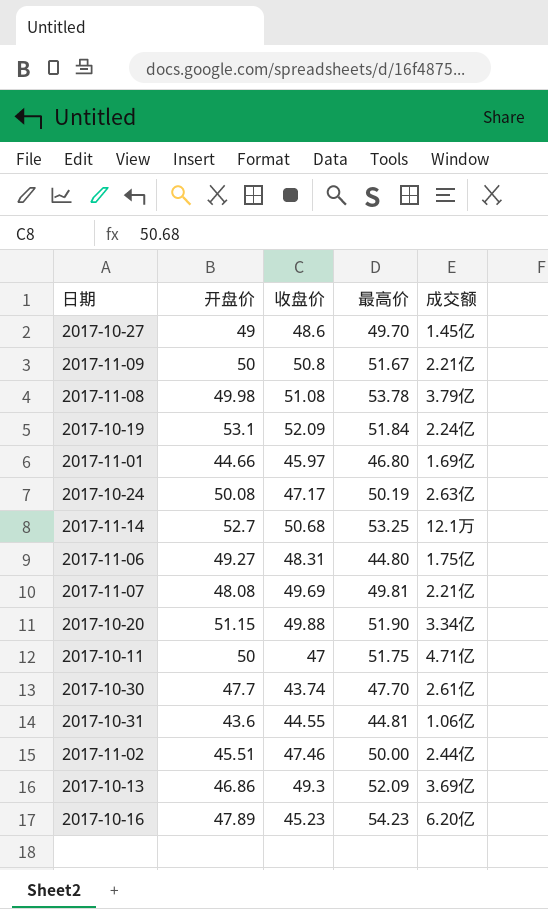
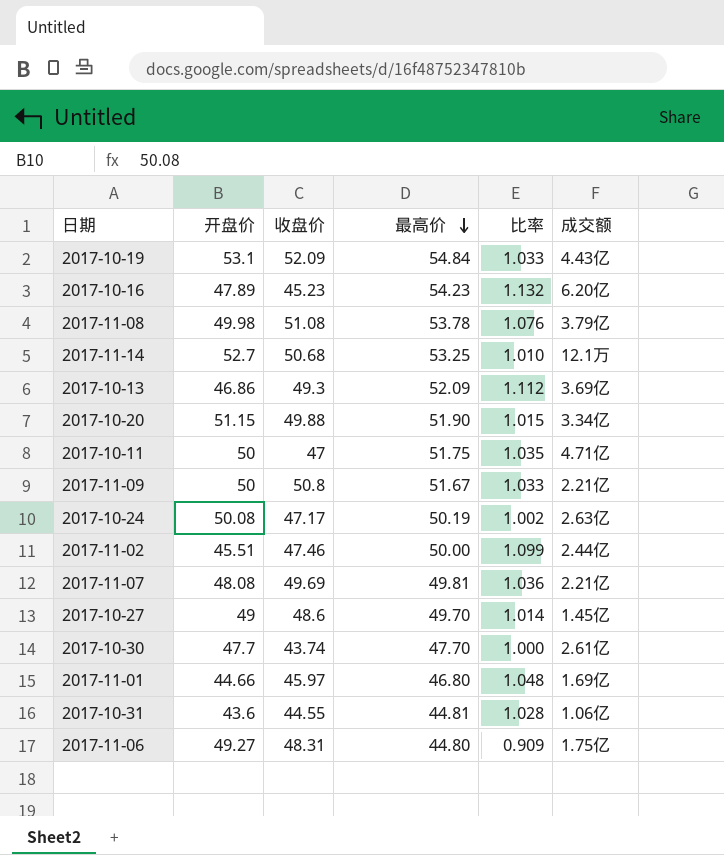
row order: none -> 最高价 descending
column 比率 | formula: none -> [最高价] / [开盘价]
2017-10-19 | 最高价: 51.84 -> 54.84
2017-10-19 | 成交额: 2.24亿 -> 4.43亿

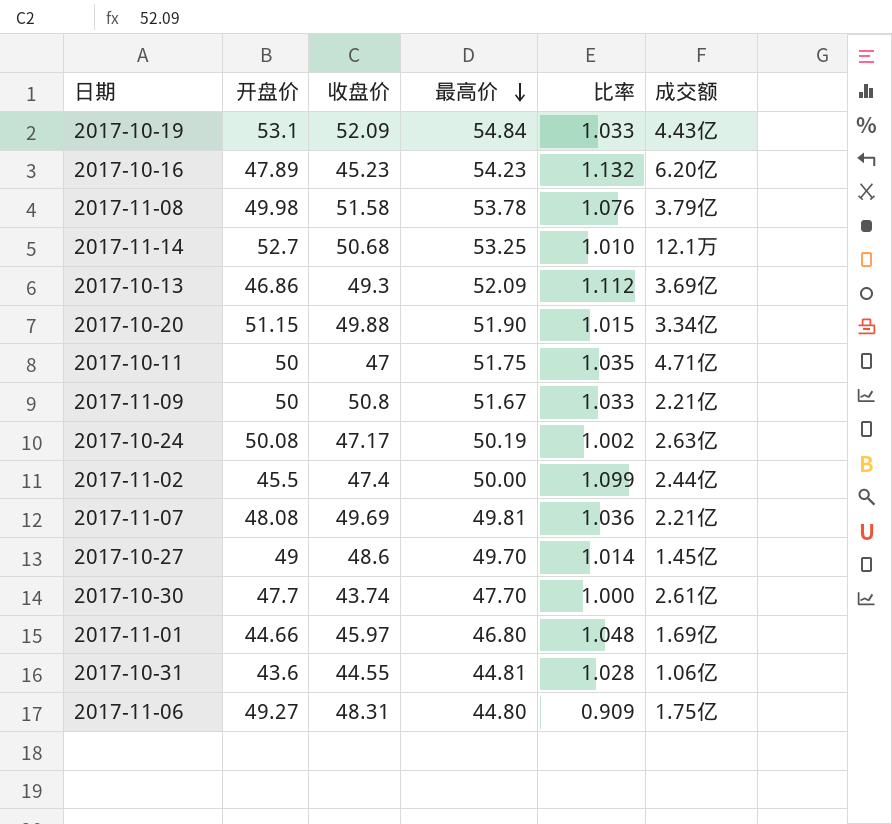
2017-11-08 | 收盘价: 51.08 -> 51.58
2017-11-02 | 开盘价: 45.51 -> 45.5
2017-11-02 | 收盘价: 47.46 -> 47.4

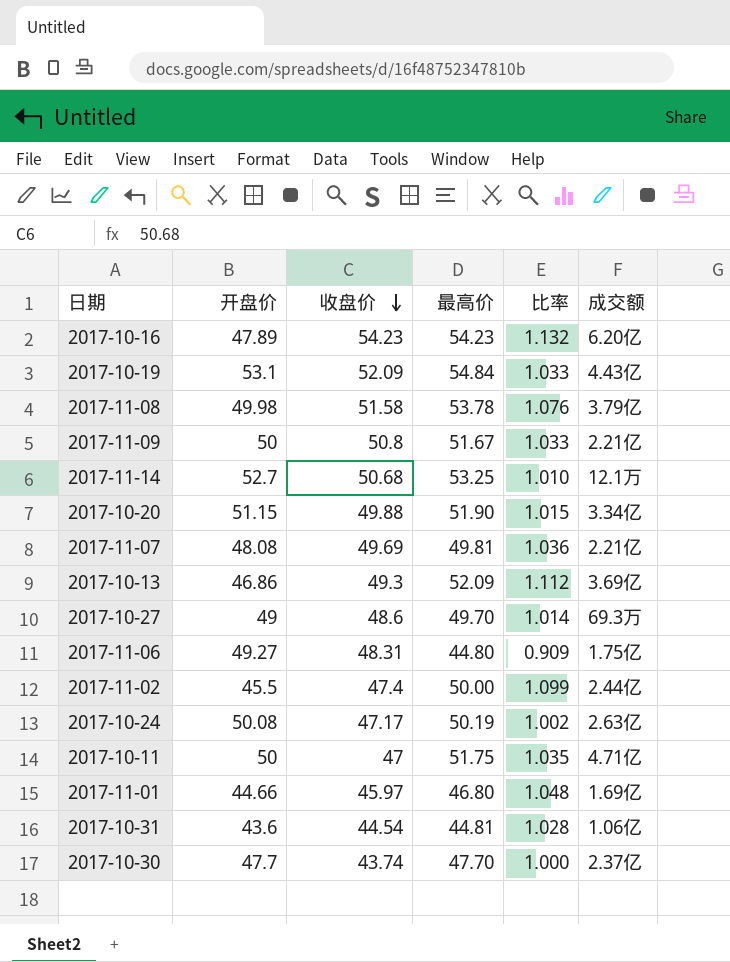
row order: 最高价 descending -> 收盘价 descending
2017-10-16 | 收盘价: 45.23 -> 54.23
2017-10-27 | 成交额: 1.45亿 -> 69.3万
2017-10-31 | 收盘价: 44.55 -> 44.54
2017-10-30 | 成交额: 2.61亿 -> 2.37亿

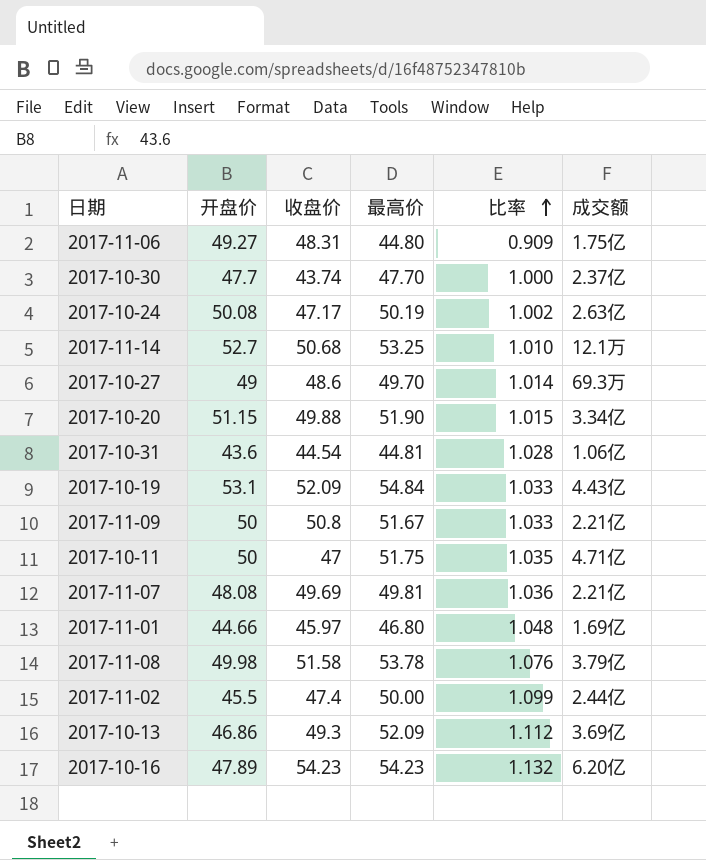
row order: 收盘价 descending -> 比率 ascending

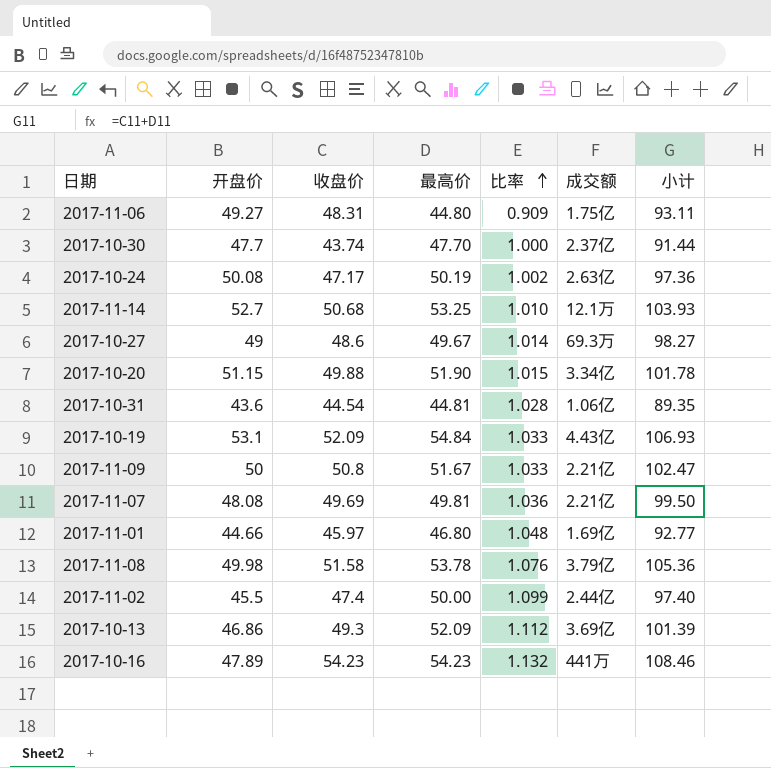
column 小计 | formula: none -> [收盘价] + [最高价]
row 2017-10-11: 50 | 47 | 51.75 | 1.035 | 4.71亿 -> none
2017-10-27 | 最高价: 49.70 -> 49.67
2017-10-16 | 成交额: 6.20亿 -> 441万

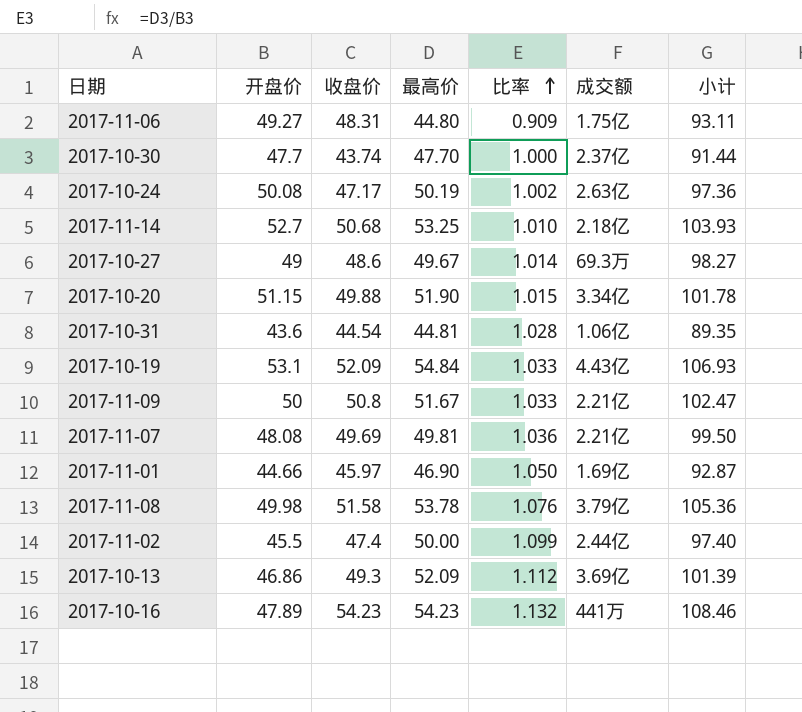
2017-11-14 | 成交额: 12.1万 -> 2.18亿
2017-11-01 | 最高价: 46.80 -> 46.90
2017-11-01 | 比率: 1.048 -> 1.050
2017-11-01 | 小计: 92.77 -> 92.87

